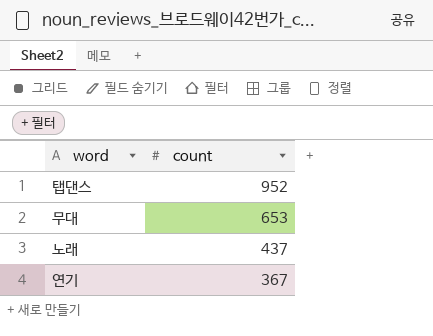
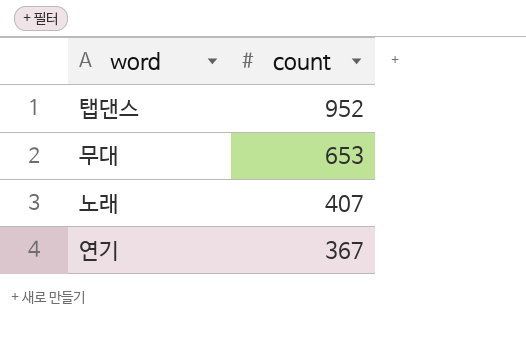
노래 | count: 437 -> 407

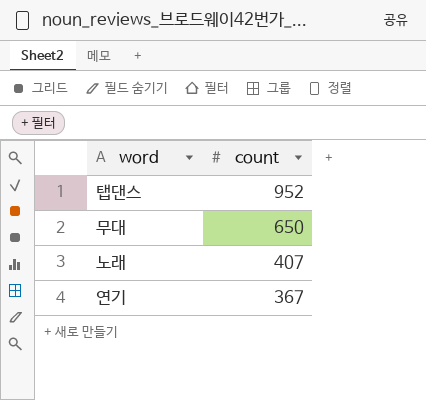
무대 | count: 653 -> 650

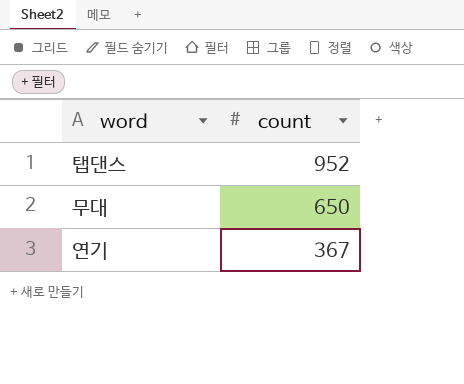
row 노래: 407 -> none

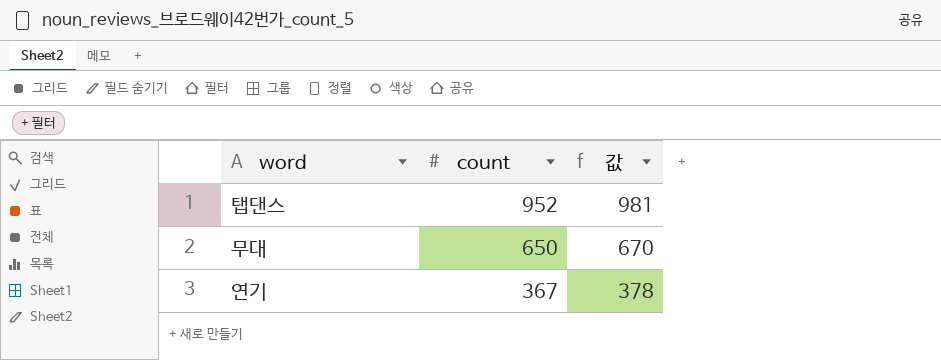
column 값 | formula: none -> [count] * 1.03

